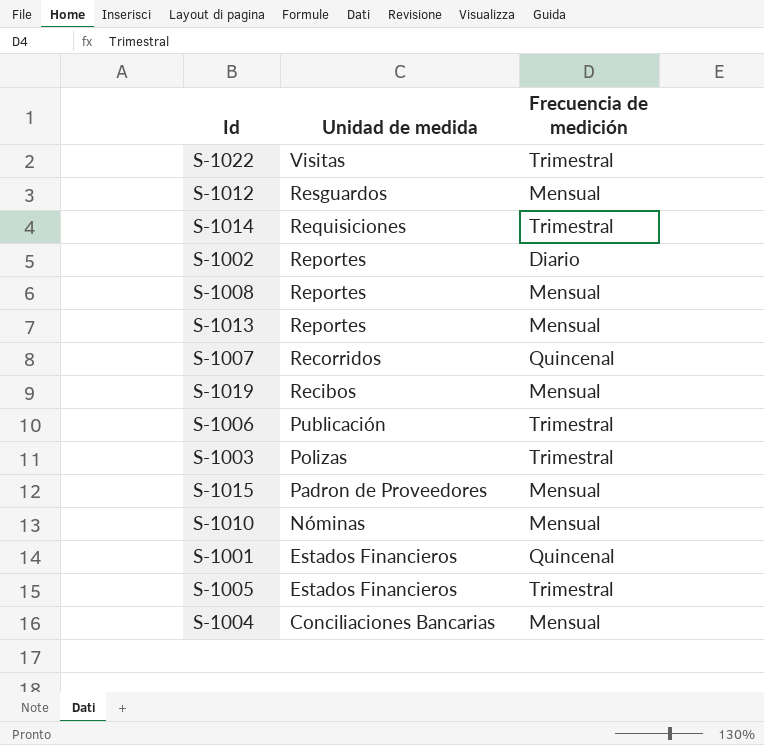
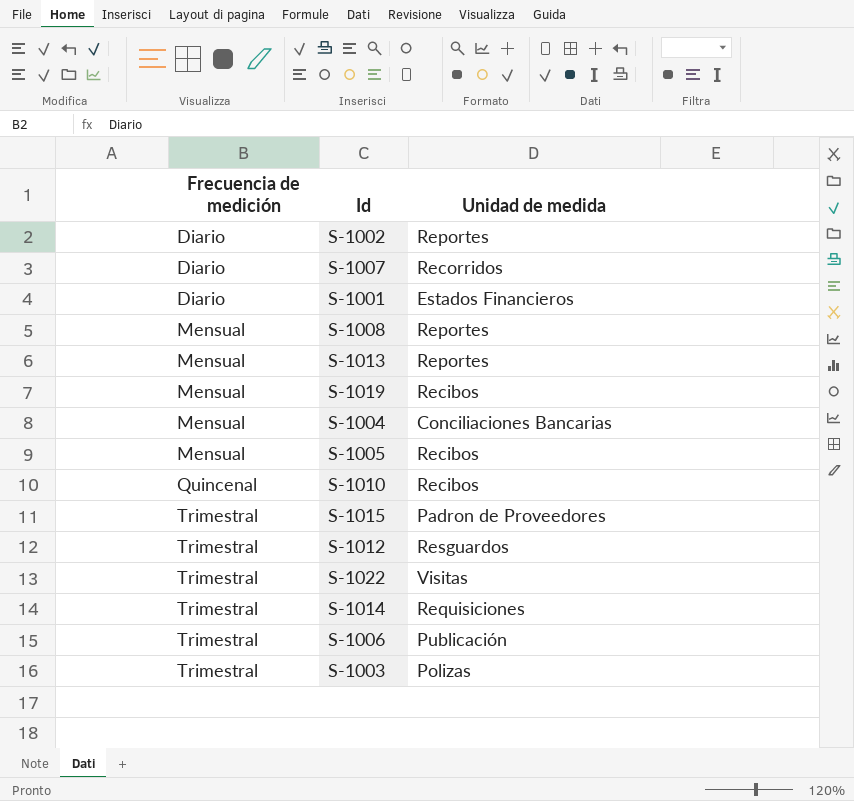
row order: Unidad de medida descending -> Frecuencia de medición ascending
column Frecuencia de medición | position: 3 -> 1
S-1007 | Frecuencia de medición: Quincenal -> Diario
S-1001 | Frecuencia de medición: Quincenal -> Diario
S-1005 | Frecuencia de medición: Trimestral -> Mensual
S-1005 | Unidad de medida: Estados Financieros -> Recibos
S-1010 | Frecuencia de medición: Mensual -> Quincenal
S-1010 | Unidad de medida: Nóminas -> Recibos
S-1015 | Frecuencia de medición: Mensual -> Trimestral
S-1012 | Frecuencia de medición: Mensual -> Trimestral

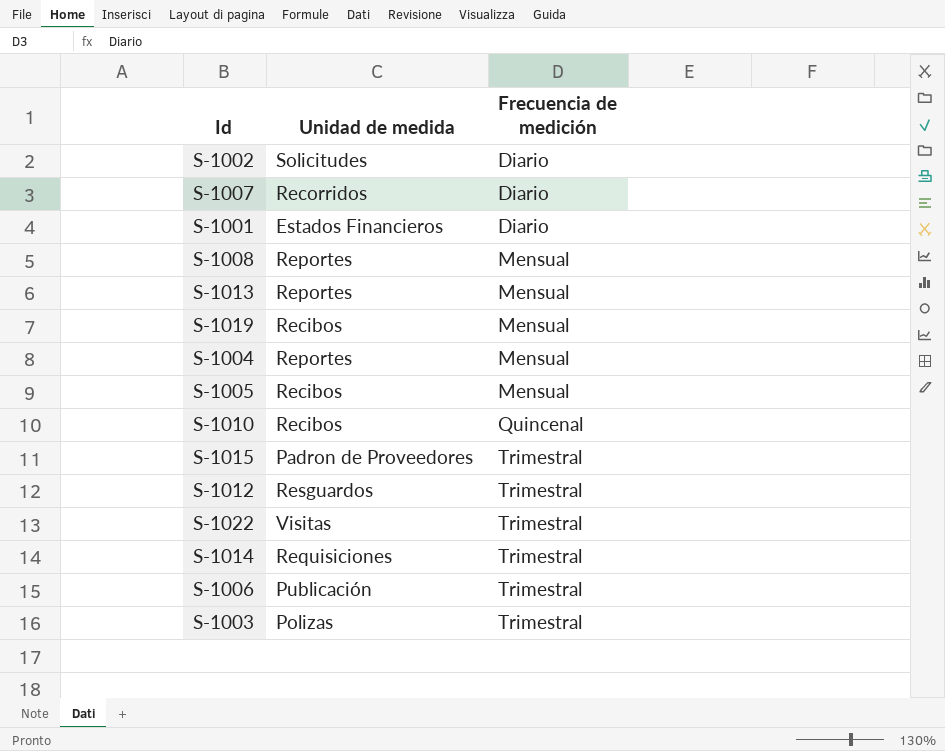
column Frecuencia de medición | position: 1 -> 3
S-1002 | Unidad de medida: Reportes -> Solicitudes
S-1004 | Unidad de medida: Conciliaciones Bancarias -> Reportes

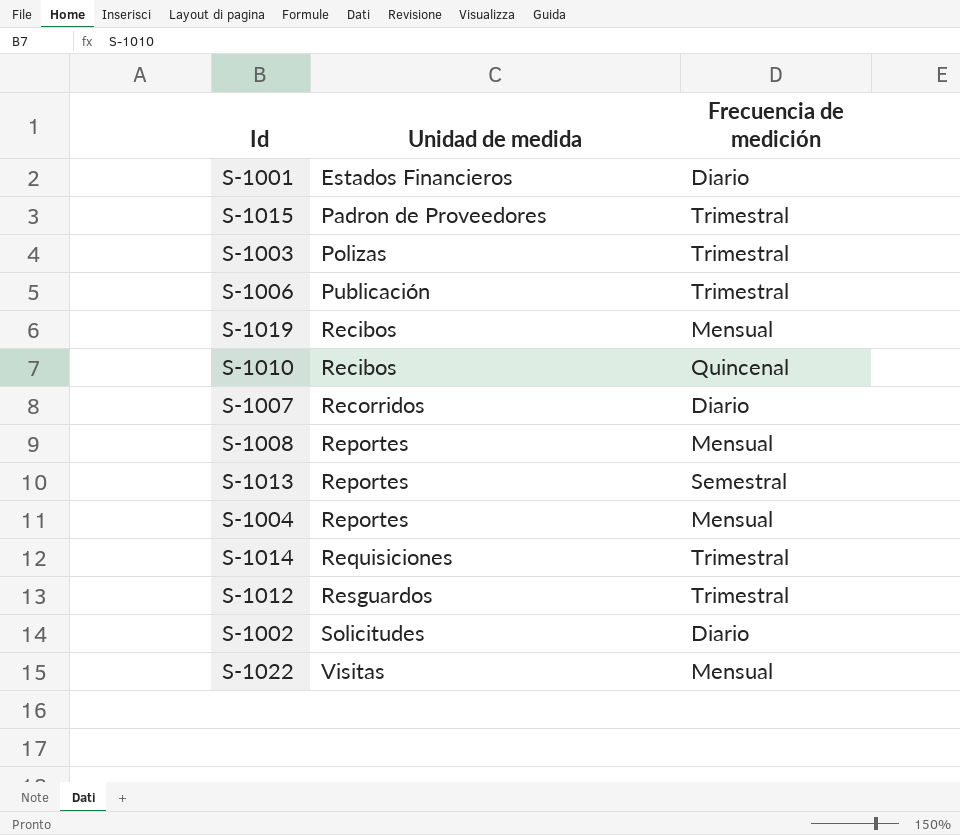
row order: Frecuencia de medición ascending -> Unidad de medida ascending
row S-1005: Recibos | Mensual -> none
S-1013 | Frecuencia de medición: Mensual -> Semestral
S-1022 | Frecuencia de medición: Trimestral -> Mensual

